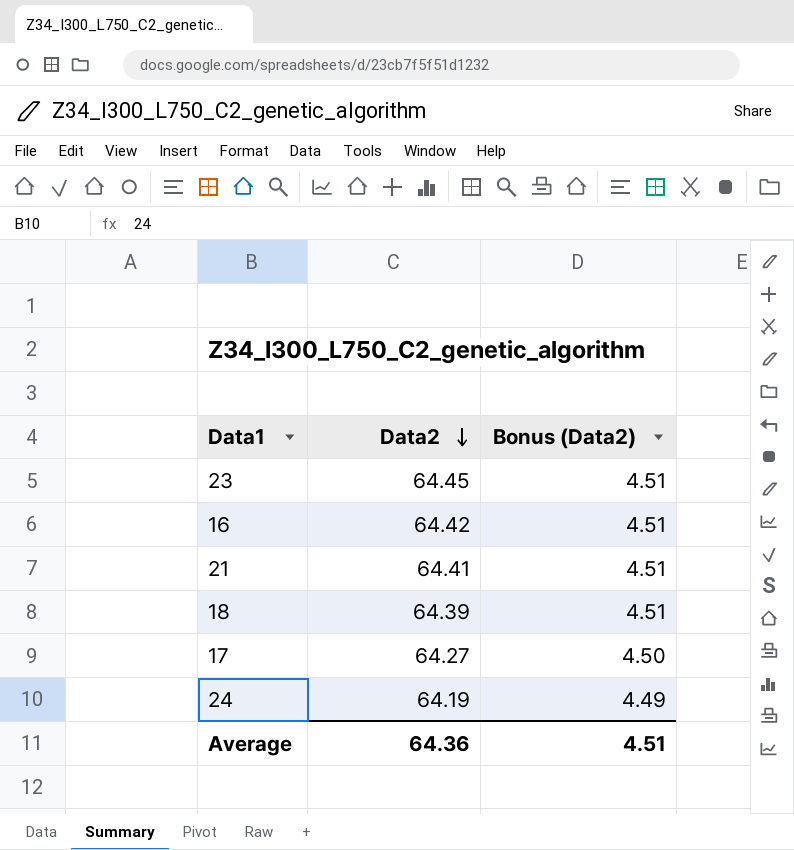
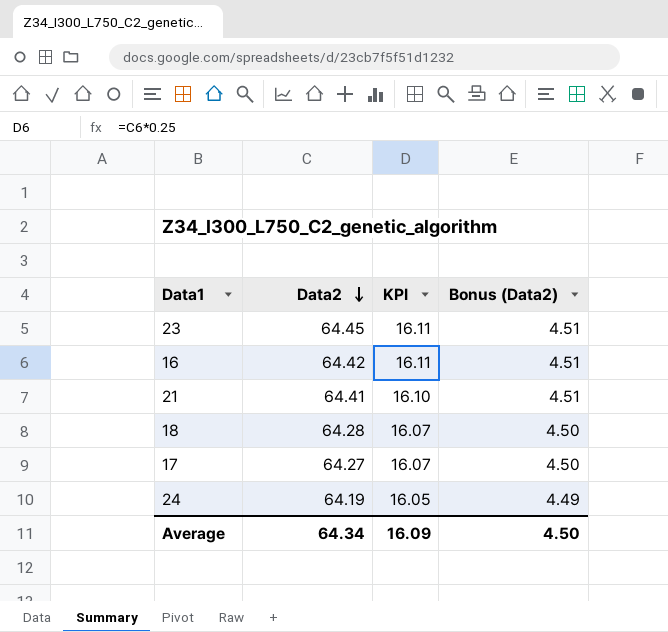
column KPI | formula: none -> [Data2] * 0.25
18 | Data2: 64.39 -> 64.28
18 | Bonus (Data2): 4.51 -> 4.50
Average | Data2: 64.36 -> 64.34
Average | Bonus (Data2): 4.51 -> 4.50

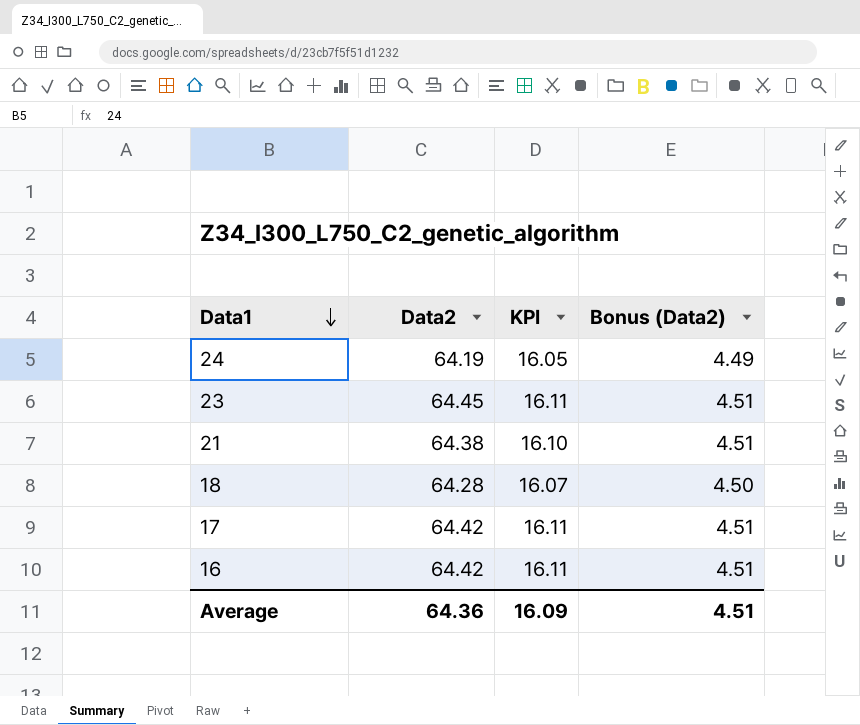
row order: Data2 descending -> Data1 descending
21 | Data2: 64.41 -> 64.38
17 | Data2: 64.27 -> 64.42
17 | KPI: 16.07 -> 16.11
17 | Bonus (Data2): 4.50 -> 4.51
Average | Data2: 64.34 -> 64.36
Average | Bonus (Data2): 4.50 -> 4.51

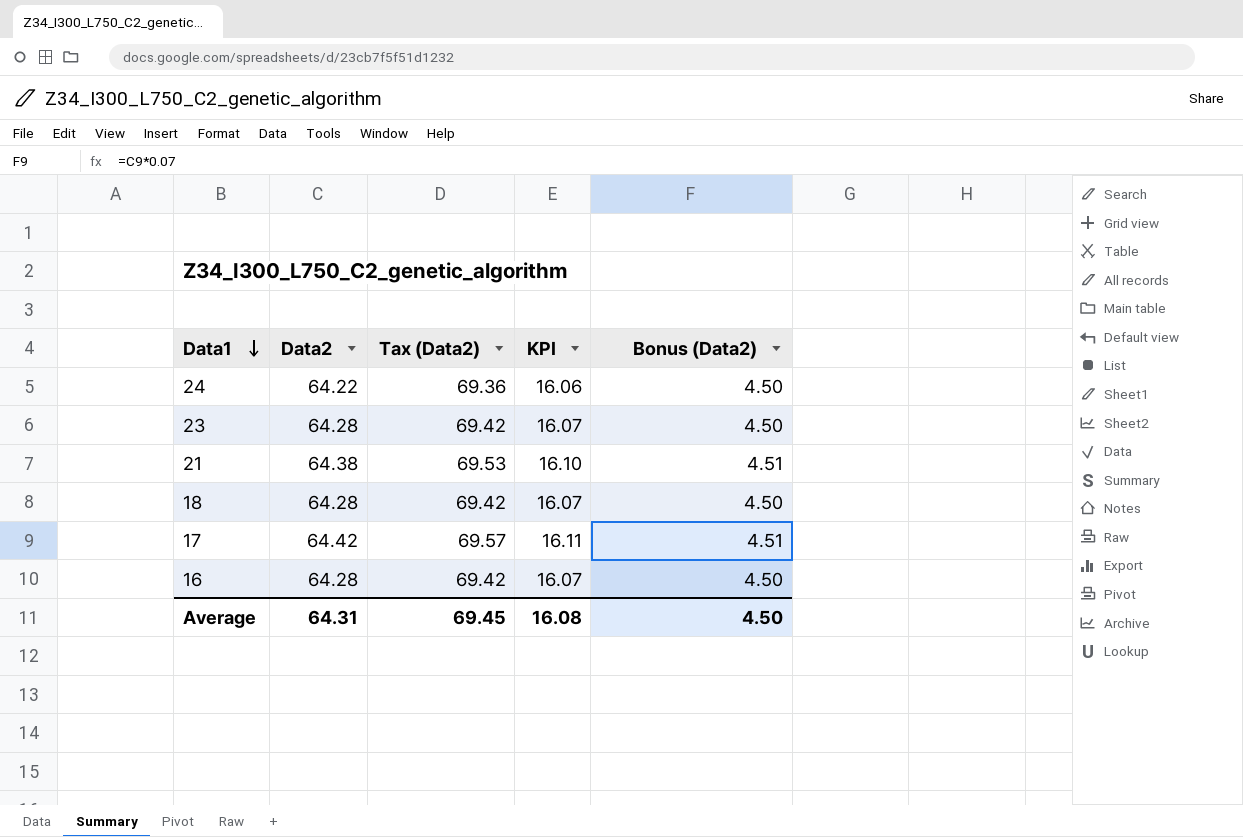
column Tax (Data2) | formula: none -> [Data2] * 1.08
24 | Data2: 64.19 -> 64.22
24 | KPI: 16.05 -> 16.06
24 | Bonus (Data2): 4.49 -> 4.50
23 | Data2: 64.45 -> 64.28
23 | KPI: 16.11 -> 16.07
23 | Bonus (Data2): 4.51 -> 4.50
16 | Data2: 64.42 -> 64.28
16 | KPI: 16.11 -> 16.07
16 | Bonus (Data2): 4.51 -> 4.50
Average | Data2: 64.36 -> 64.31
Average | KPI: 16.09 -> 16.08
Average | Bonus (Data2): 4.51 -> 4.50

